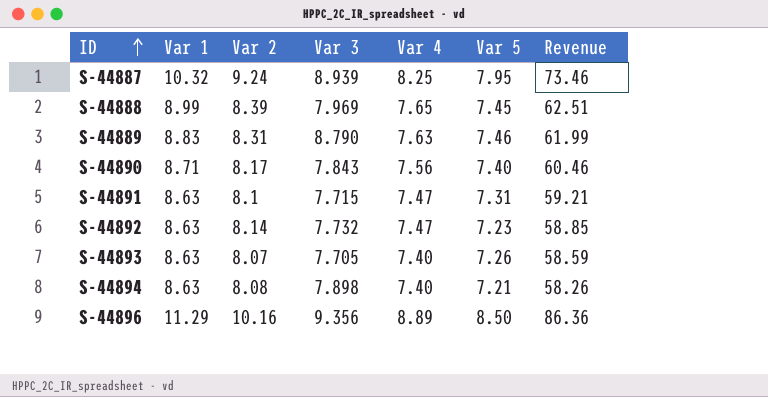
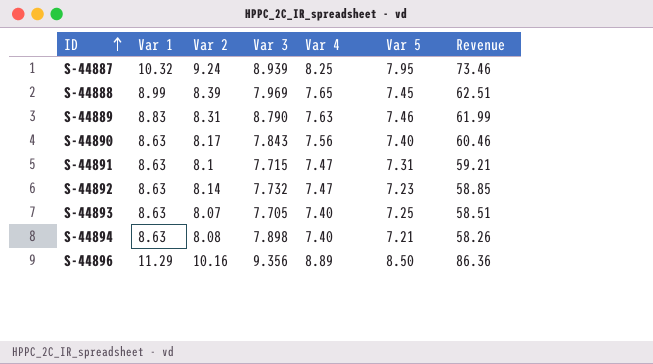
S-44890 | Var 1: 8.71 -> 8.63
S-44893 | Var 5: 7.26 -> 7.25
S-44893 | Revenue: 58.59 -> 58.51

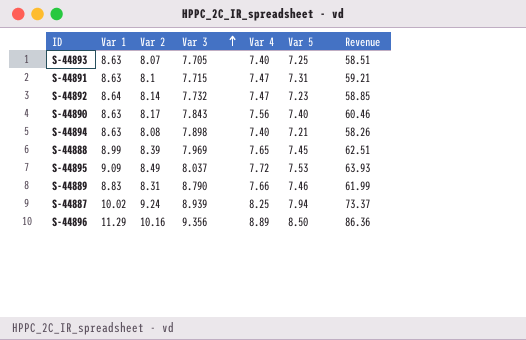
row order: ID ascending -> Var 3 ascending
S-44892 | Var 1: 8.63 -> 8.64
row S-44895: none -> 9.09 | 8.49 | 8.037 | 7.72 | 7.53 | 63.93
S-44889 | Var 4: 7.63 -> 7.66
S-44887 | Var 1: 10.32 -> 10.02
S-44887 | Var 5: 7.95 -> 7.94
S-44887 | Revenue: 73.46 -> 73.37

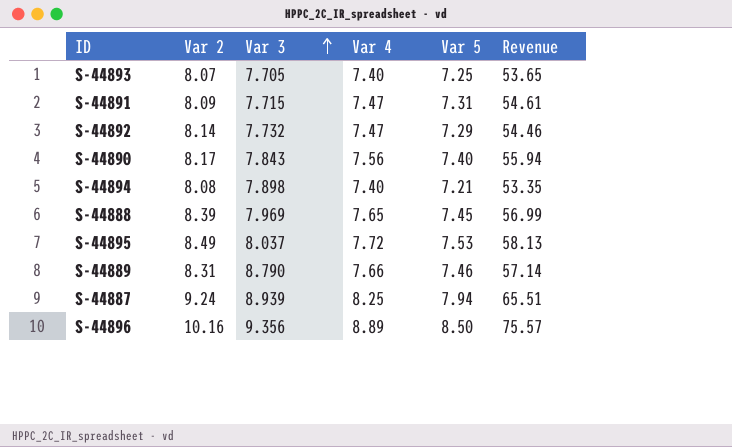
column Var 1 | position: 2 -> none
column Revenue | formula: [Var 2] * [Var 5] -> [Var 4] * [Var 5]
S-44891 | Var 2: 8.1 -> 8.09
S-44892 | Var 5: 7.23 -> 7.29

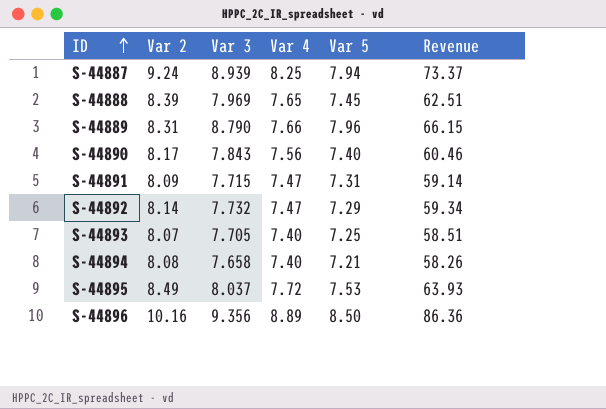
row order: Var 3 ascending -> ID ascending
column Revenue | formula: [Var 4] * [Var 5] -> [Var 2] * [Var 5]
S-44889 | Var 5: 7.46 -> 7.96
S-44894 | Var 3: 7.898 -> 7.658

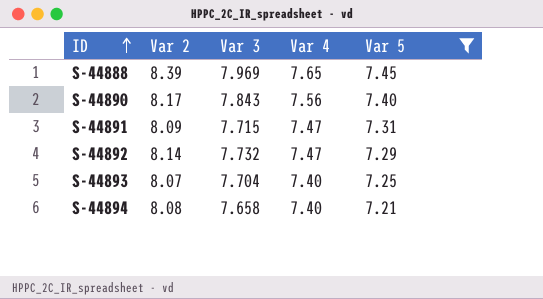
filter: none -> Var 5 <= 7.45
column Revenue | formula: [Var 2] * [Var 5] -> none
S-44893 | Var 3: 7.705 -> 7.704

